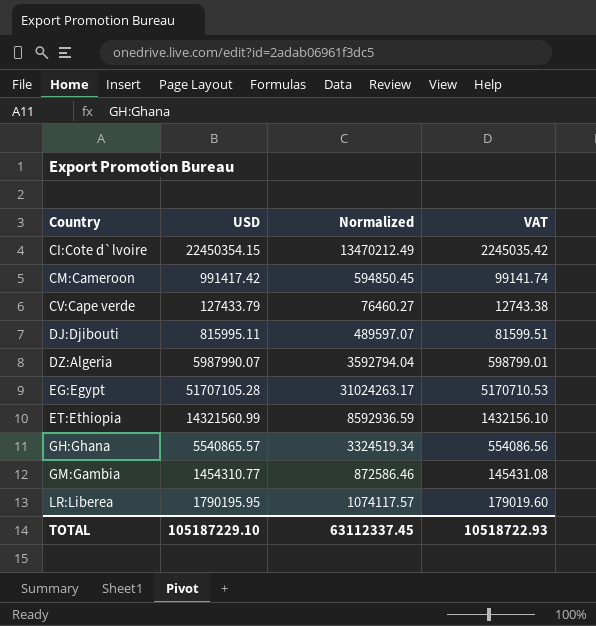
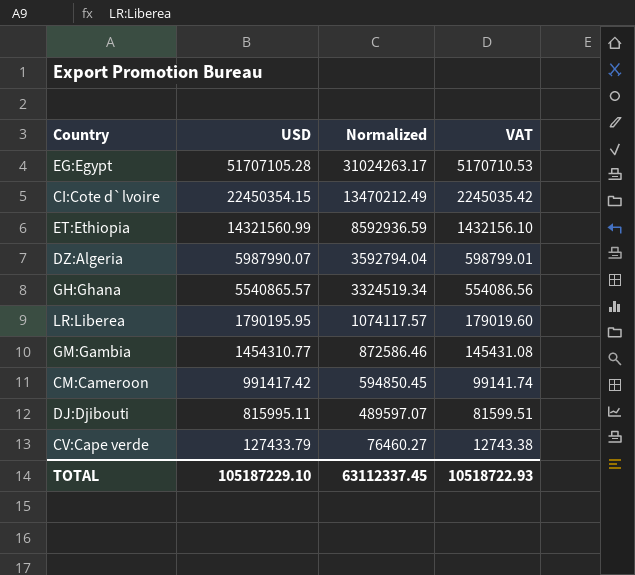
row order: Country ascending -> USD descending

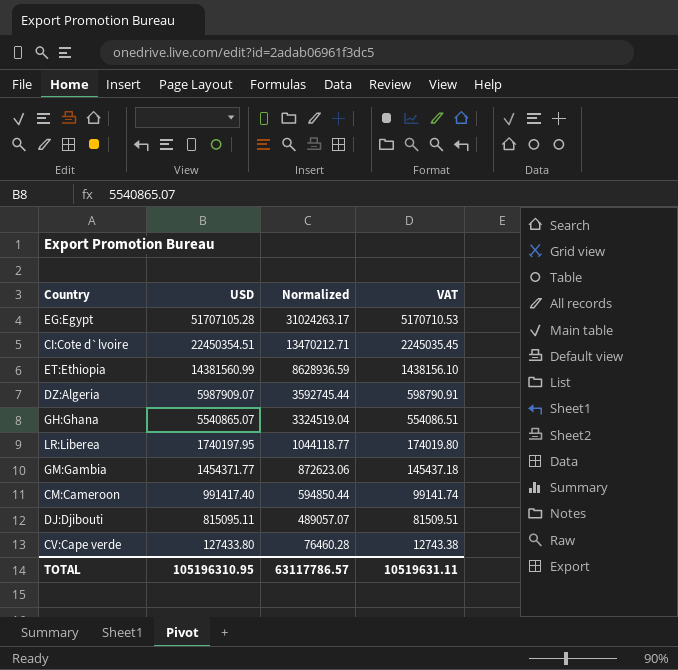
CI:Cote d`lvoire | USD: 22450354.15 -> 22450354.51
CI:Cote d`lvoire | Normalized: 13470212.49 -> 13470212.71
CI:Cote d`lvoire | VAT: 2245035.42 -> 2245035.45
ET:Ethiopia | USD: 14321560.99 -> 14381560.99
ET:Ethiopia | Normalized: 8592936.59 -> 8628936.59
ET:Ethiopia | VAT: 1432156.10 -> 1438156.10
DZ:Algeria | USD: 5987990.07 -> 5987909.07
DZ:Algeria | Normalized: 3592794.04 -> 3592745.44
DZ:Algeria | VAT: 598799.01 -> 598790.91
GH:Ghana | USD: 5540865.57 -> 5540865.07
GH:Ghana | Normalized: 3324519.34 -> 3324519.04
GH:Ghana | VAT: 554086.56 -> 554086.51
LR:Liberea | USD: 1790195.95 -> 1740197.95
LR:Liberea | Normalized: 1074117.57 -> 1044118.77
LR:Liberea | VAT: 179019.60 -> 174019.80
GM:Gambia | USD: 1454310.77 -> 1454371.77
GM:Gambia | Normalized: 872586.46 -> 872623.06
GM:Gambia | VAT: 145431.08 -> 145437.18
CM:Cameroon | USD: 991417.42 -> 991417.40
CM:Cameroon | Normalized: 594850.45 -> 594850.44
DJ:Djibouti | USD: 815995.11 -> 815095.11
DJ:Djibouti | Normalized: 489597.07 -> 489057.07
DJ:Djibouti | VAT: 81599.51 -> 81509.51
CV:Cape verde | USD: 127433.79 -> 127433.80
CV:Cape verde | Normalized: 76460.27 -> 76460.28
TOTAL | USD: 105187229.10 -> 105196310.95
TOTAL | Normalized: 63112337.45 -> 63117786.57
TOTAL | VAT: 10518722.93 -> 10519631.11

